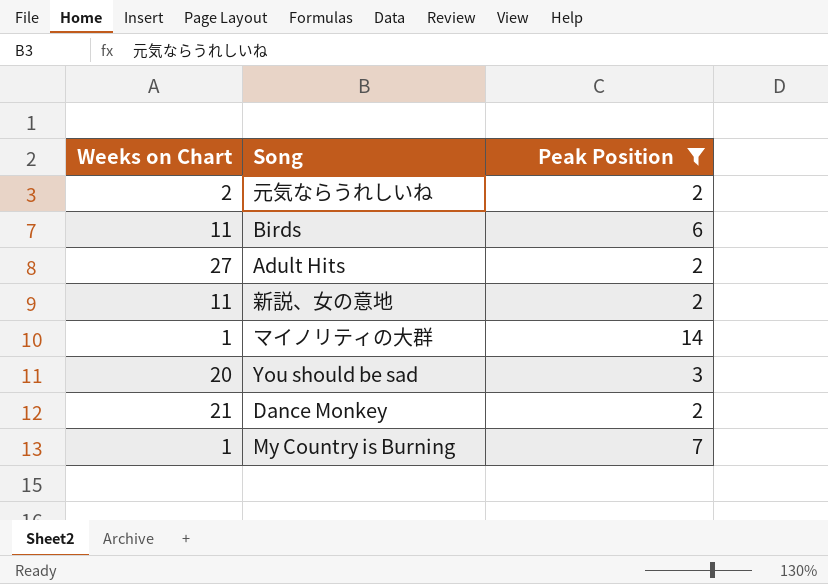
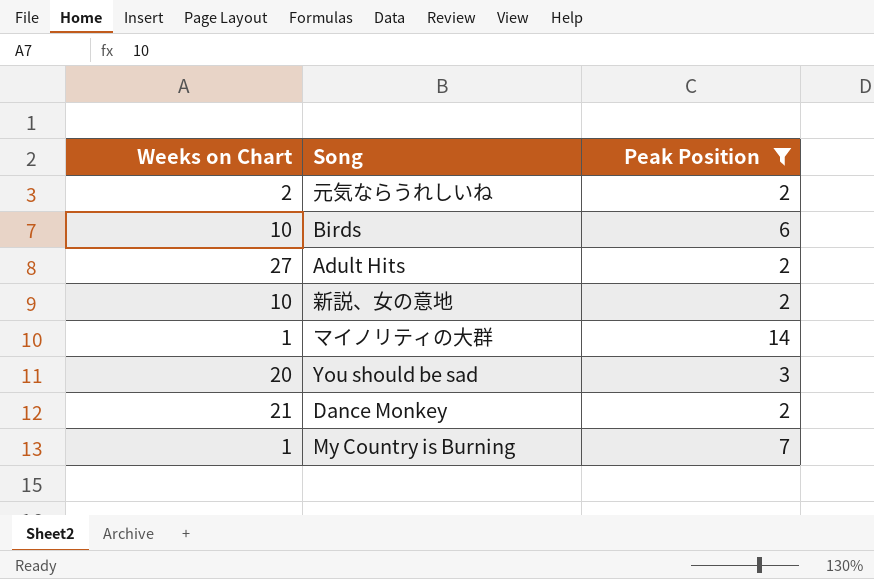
Birds | Weeks on Chart: 11 -> 10
新説、女の意地 | Weeks on Chart: 11 -> 10

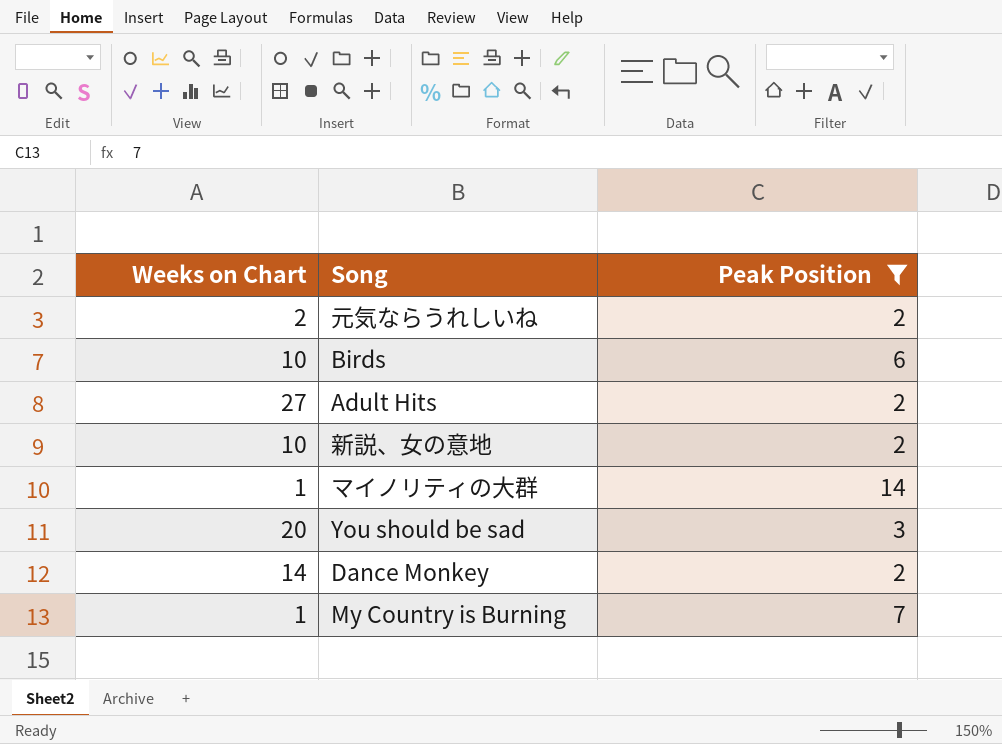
Dance Monkey | Weeks on Chart: 21 -> 14

